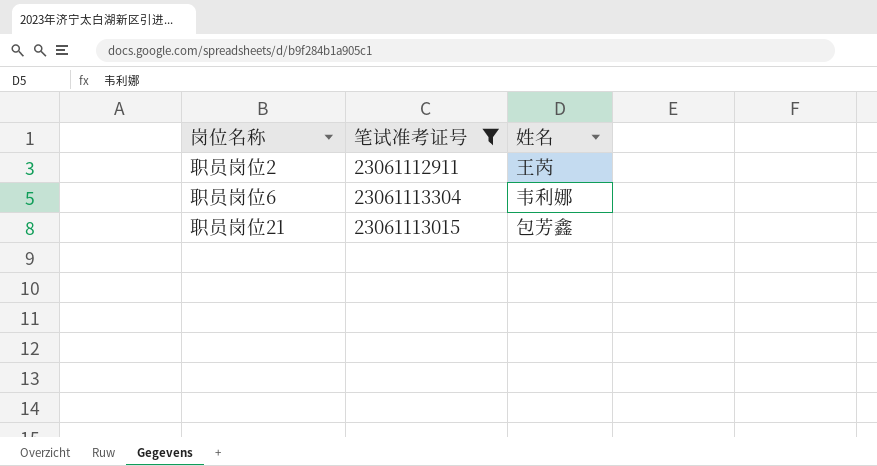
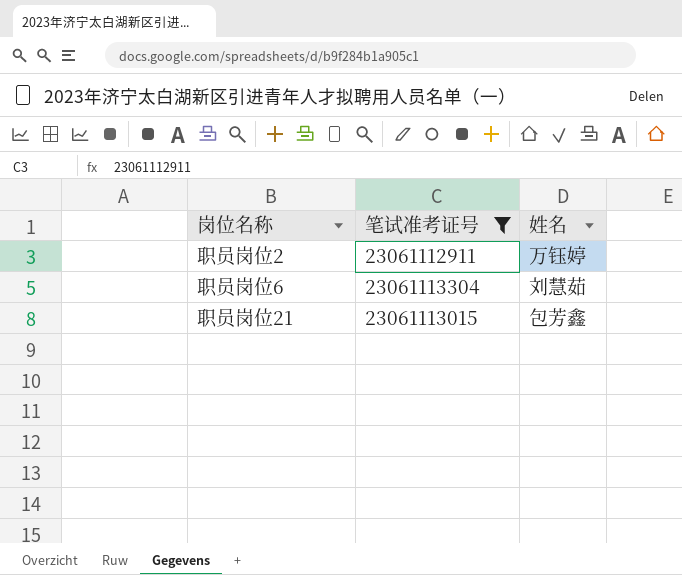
职员岗位2 | 姓名: 王芮 -> 万钰婷
职员岗位6 | 姓名: 韦利娜 -> 刘慧茹

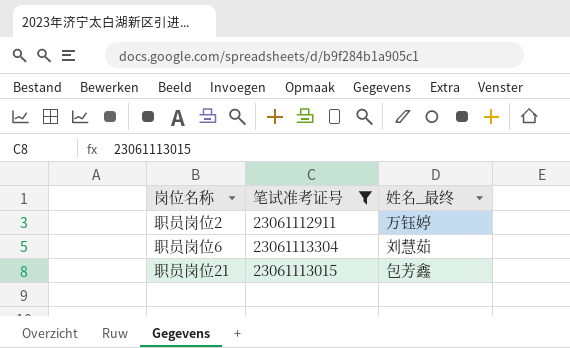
column name: 姓名 -> 姓名_最终

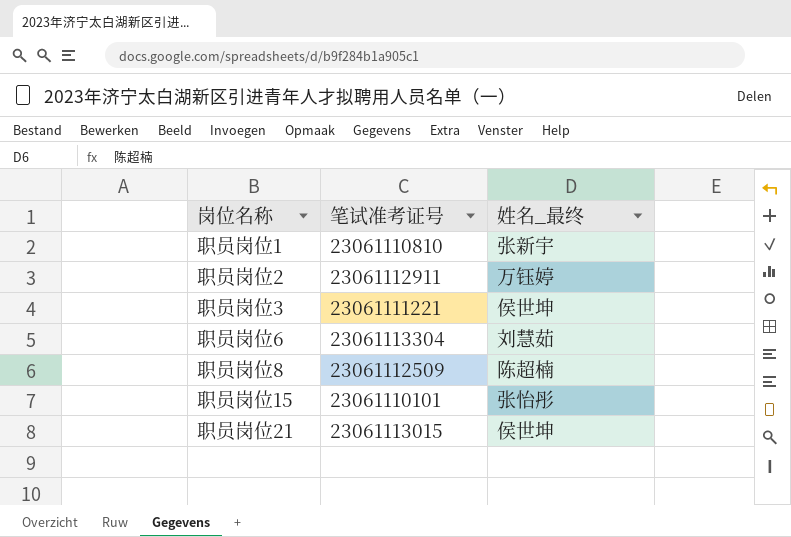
filter: 笔试准考证号 >= 23061112911 -> none
职员岗位21 | 姓名_最终: 包芳鑫 -> 侯世坤

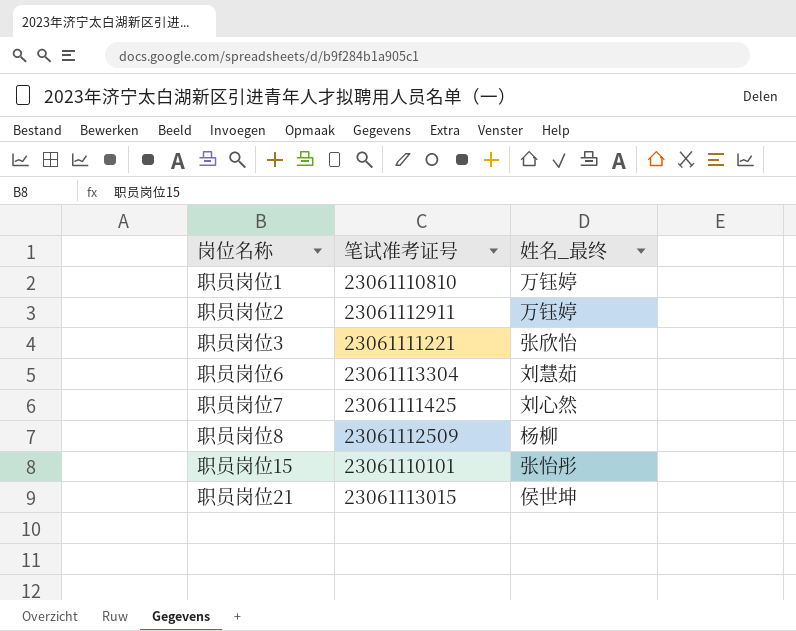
职员岗位1 | 姓名_最终: 张新宇 -> 万钰婷
职员岗位3 | 姓名_最终: 侯世坤 -> 张欣怡
row 职员岗位7: none -> 23061111425 | 刘心然
职员岗位8 | 姓名_最终: 陈超楠 -> 杨柳

